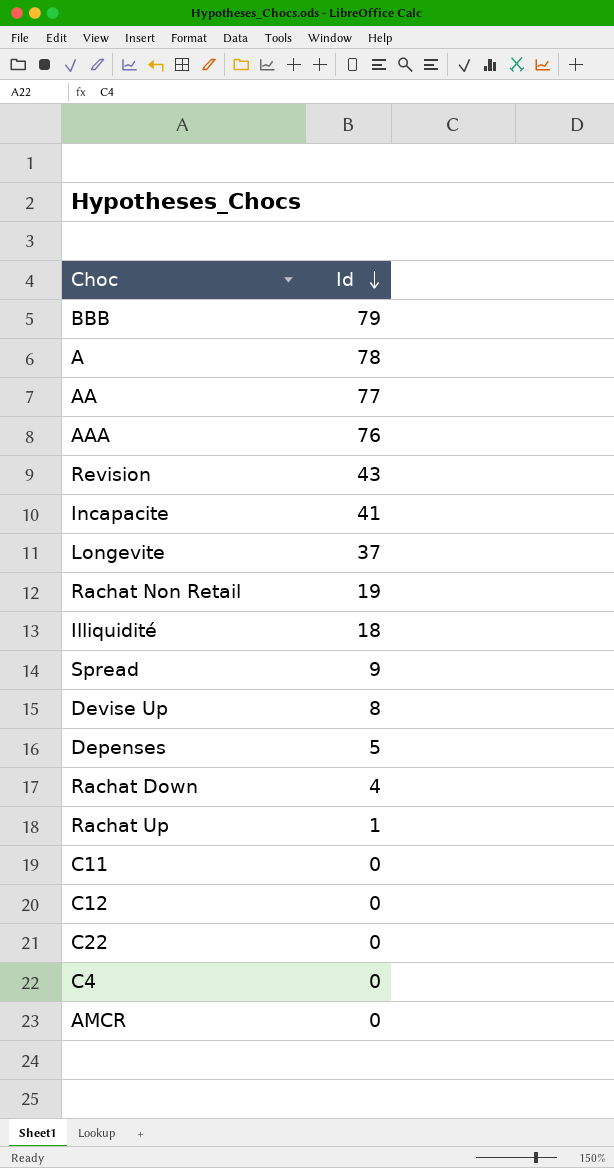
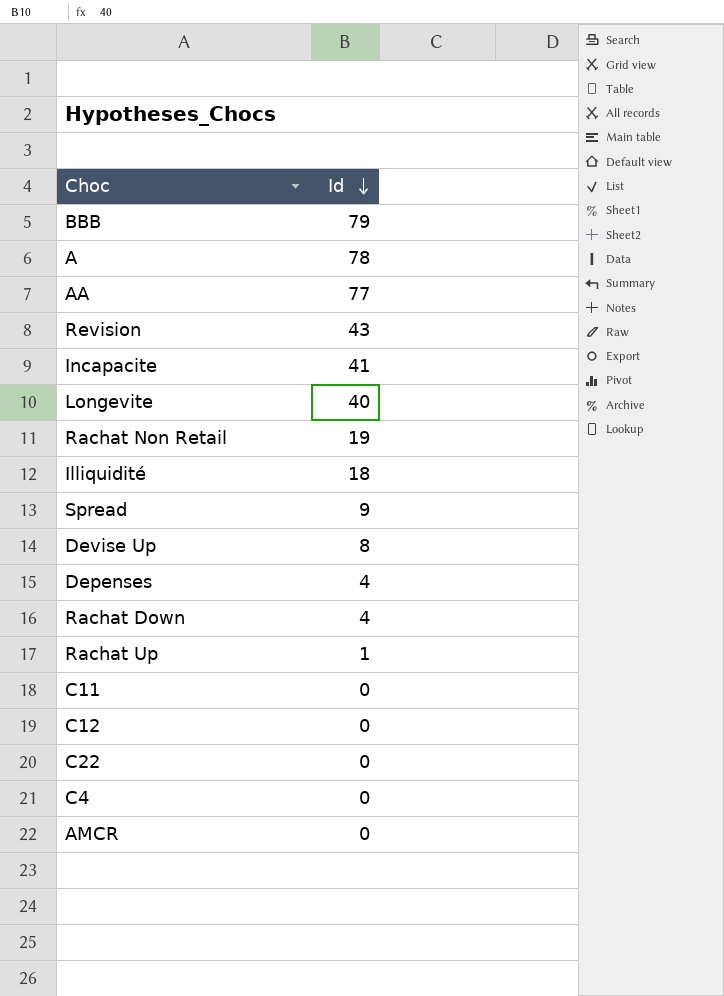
row AAA: 76 -> none
Longevite | Id: 37 -> 40
Depenses | Id: 5 -> 4

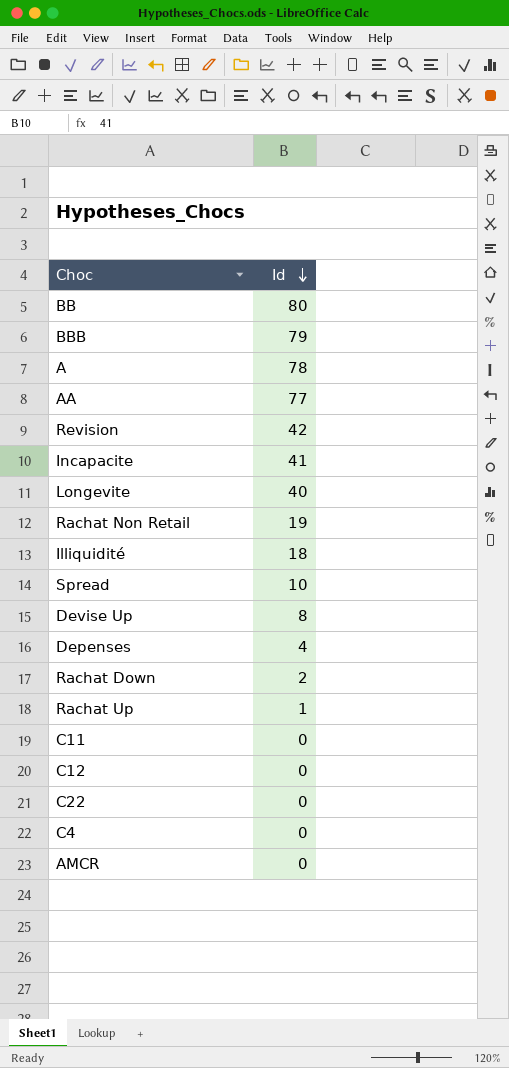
row BB: none -> 80
Revision | Id: 43 -> 42
Spread | Id: 9 -> 10
Rachat Down | Id: 4 -> 2

